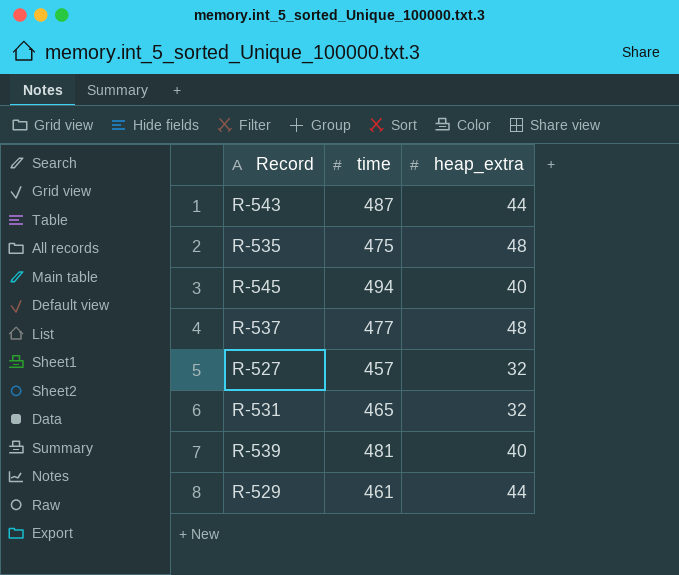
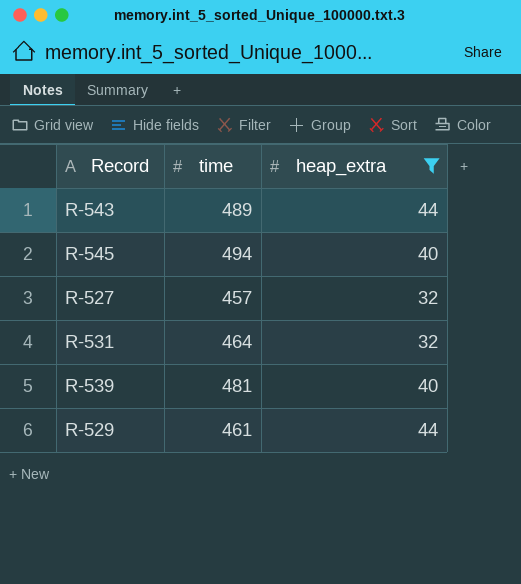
filter: none -> heap_extra != 48
R-543 | time: 487 -> 489
R-531 | time: 465 -> 464

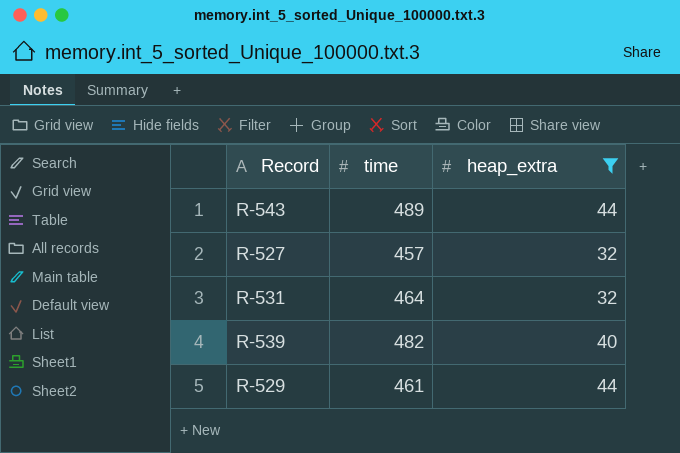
row R-545: 494 | 40 -> none
R-539 | time: 481 -> 482

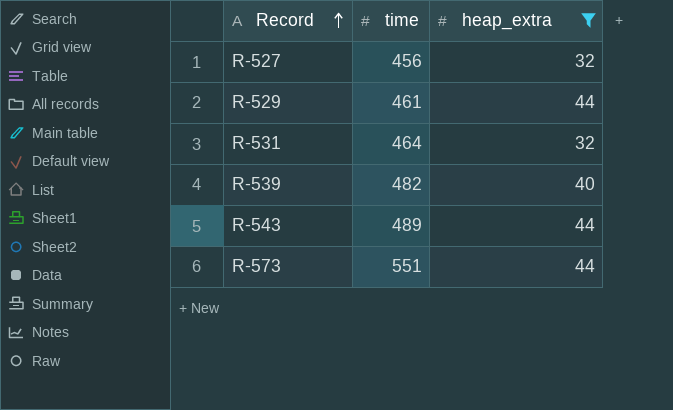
row order: none -> Record ascending
R-527 | time: 457 -> 456
row R-573: none -> 551 | 44

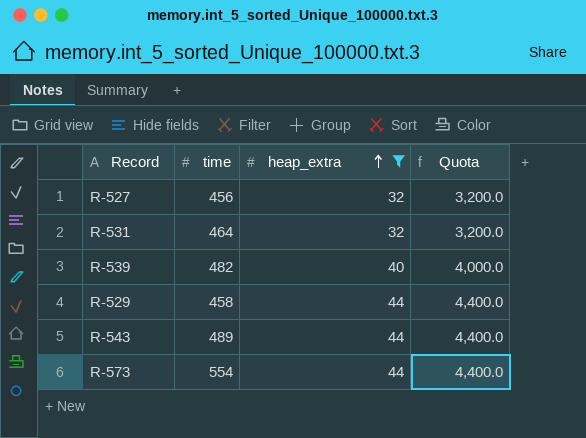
row order: Record ascending -> heap_extra ascending
column Quota | formula: none -> [heap_extra] * 100
R-529 | time: 461 -> 458
R-573 | time: 551 -> 554

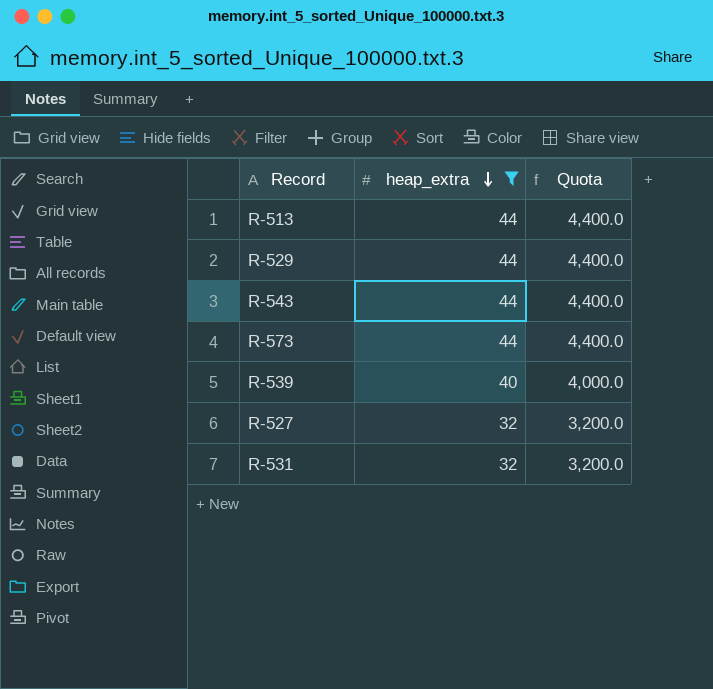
row order: heap_extra ascending -> heap_extra descending
column time | position: 2 -> none
row R-513: none -> 44 | 4,400.0

